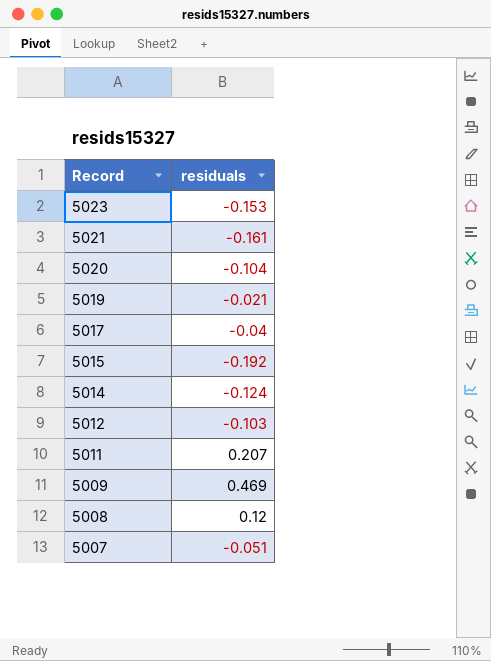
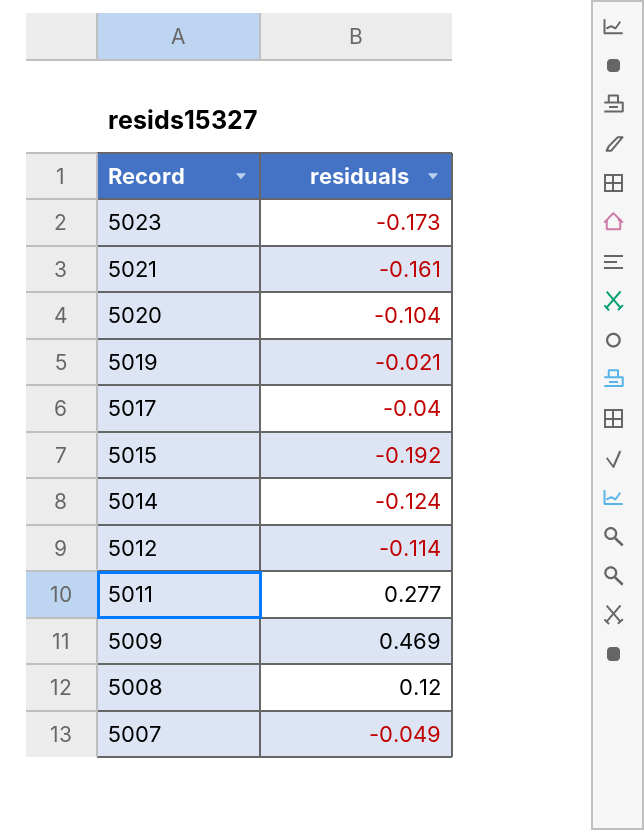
5023 | residuals: -0.153 -> -0.173
5012 | residuals: -0.103 -> -0.114
5011 | residuals: 0.207 -> 0.277
5007 | residuals: -0.051 -> -0.049

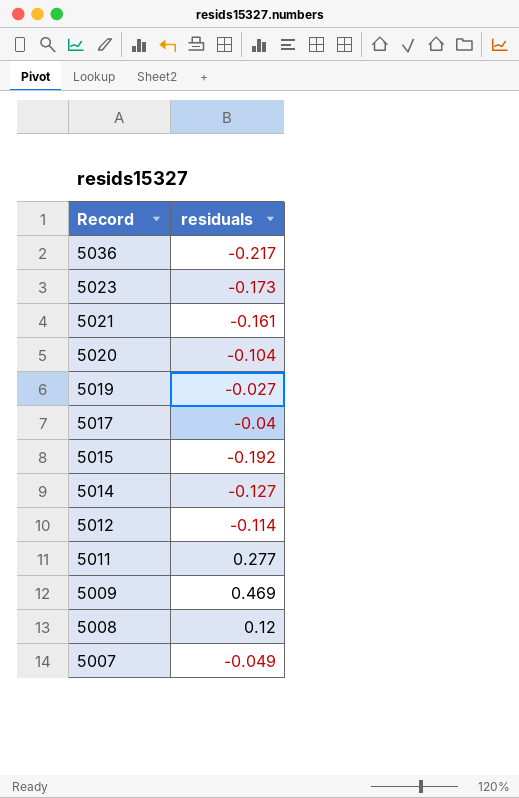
row 5036: none -> -0.217
5019 | residuals: -0.021 -> -0.027
5014 | residuals: -0.124 -> -0.127

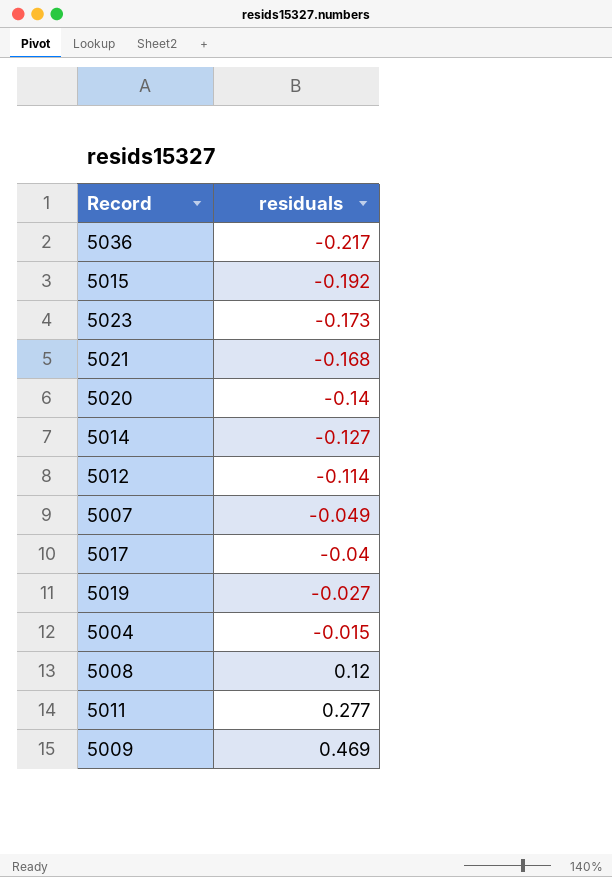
row order: Record descending -> residuals ascending
5021 | residuals: -0.161 -> -0.168
5020 | residuals: -0.104 -> -0.14
row 5004: none -> -0.015

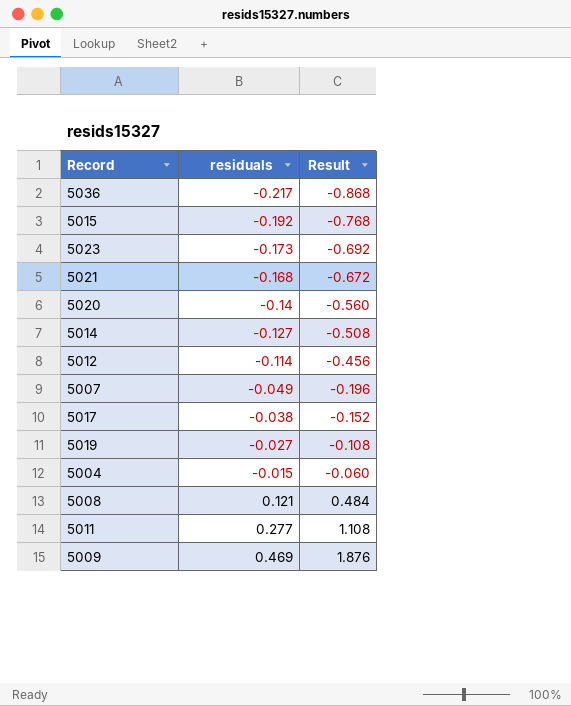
column Result | formula: none -> [residuals] * 4
5017 | residuals: -0.04 -> -0.038
5008 | residuals: 0.12 -> 0.121

